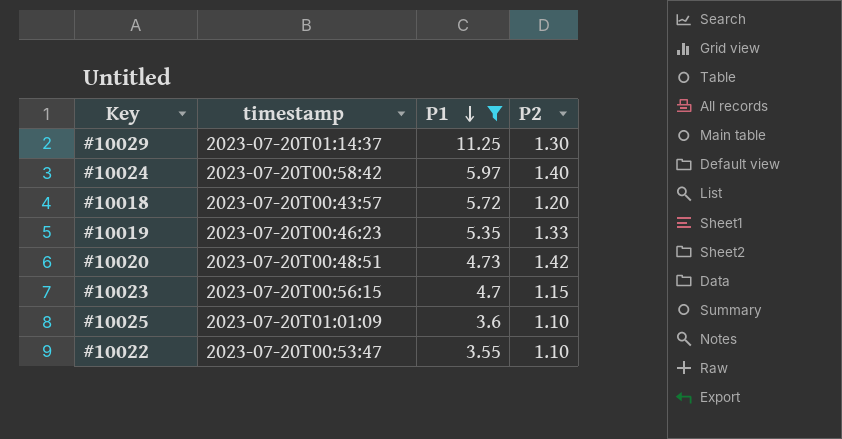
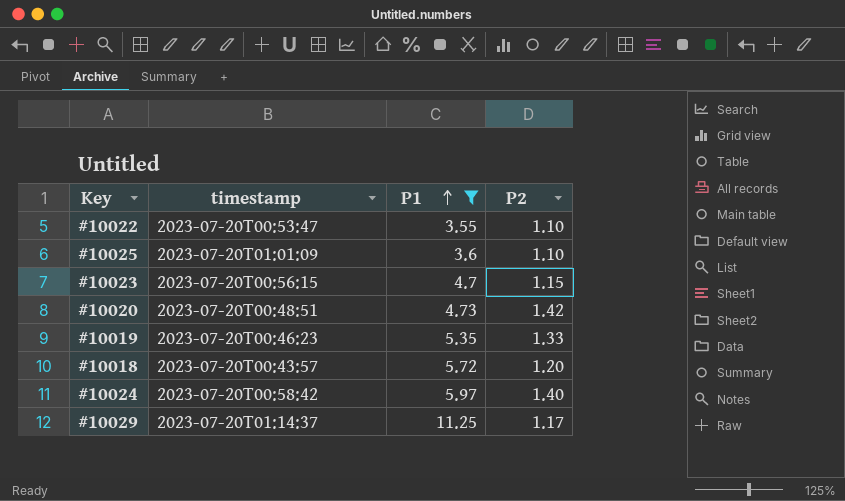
row order: P1 descending -> P1 ascending
#10029 | P2: 1.30 -> 1.17

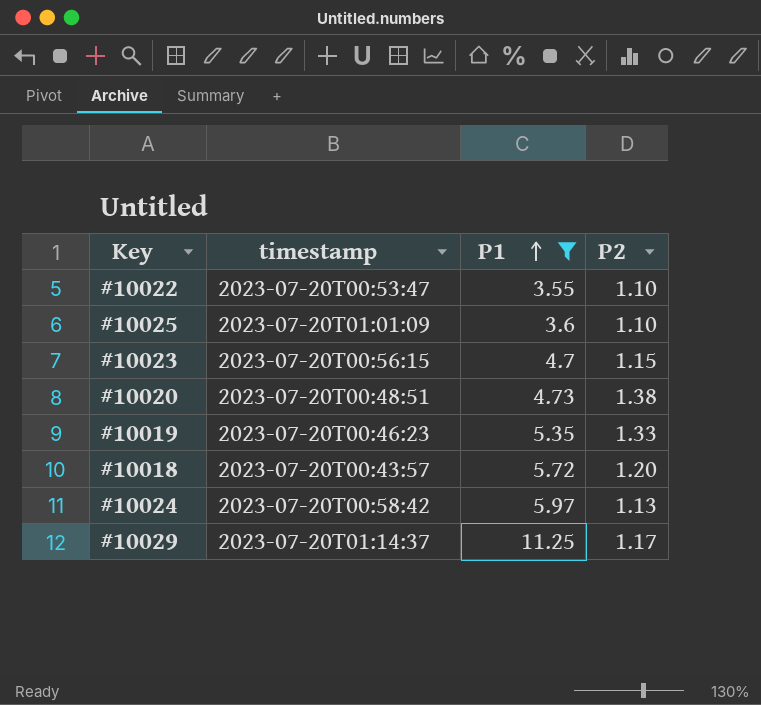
#10020 | P2: 1.42 -> 1.38
#10024 | P2: 1.40 -> 1.13

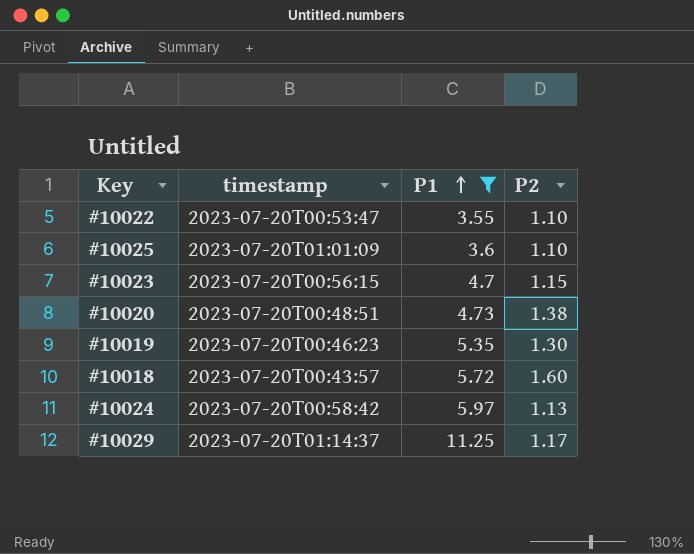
#10019 | P2: 1.33 -> 1.30
#10018 | P2: 1.20 -> 1.60

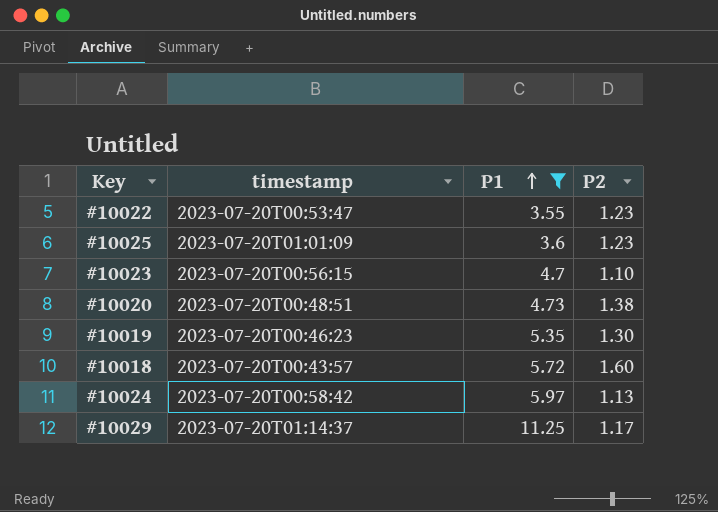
#10022 | P2: 1.10 -> 1.23
#10025 | P2: 1.10 -> 1.23
#10023 | P2: 1.15 -> 1.10

